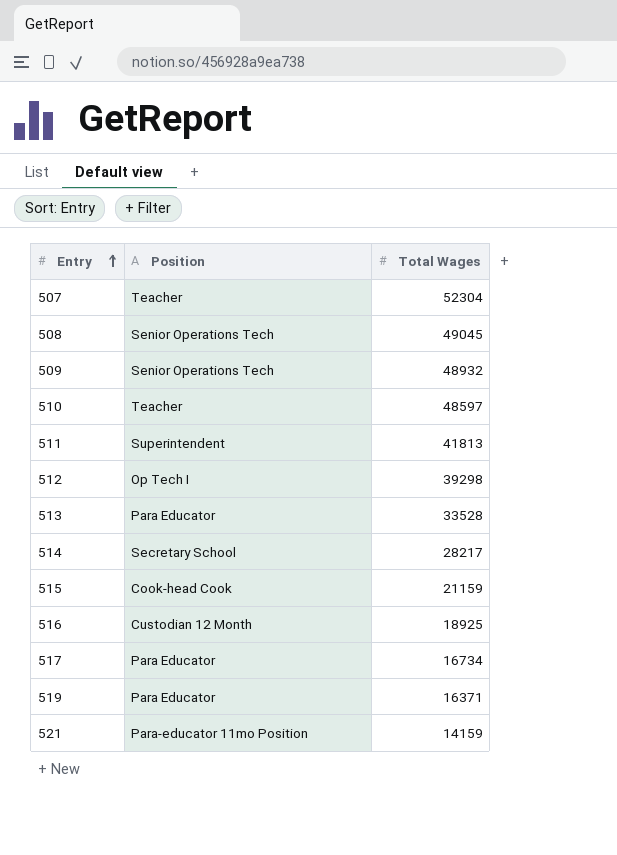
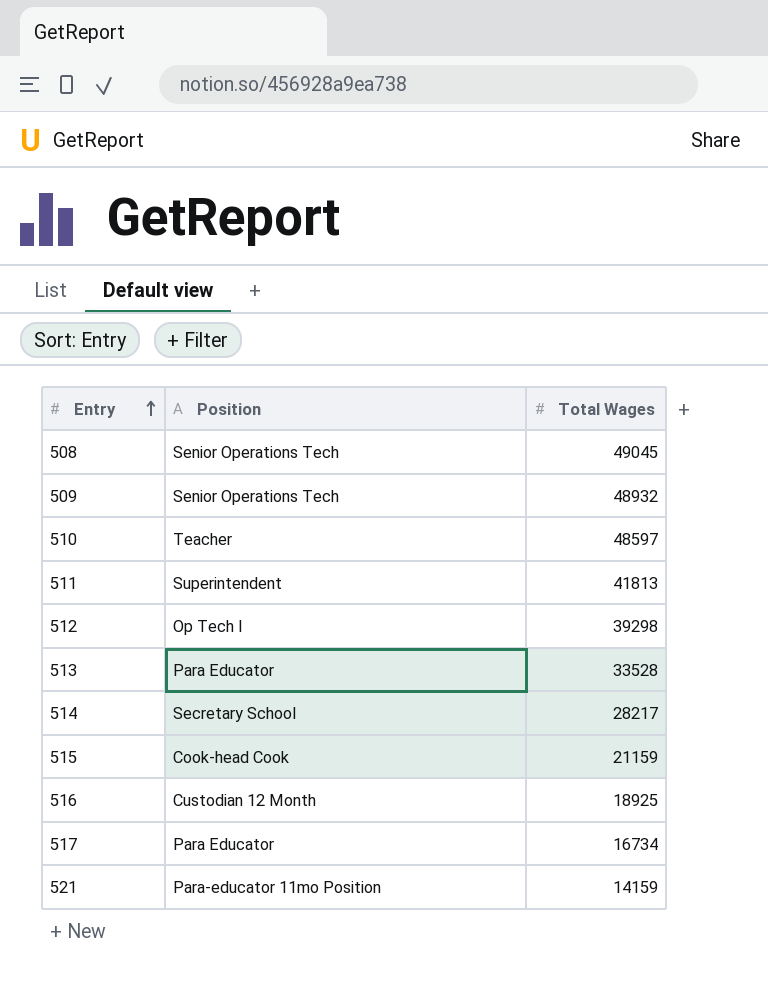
row 507: Teacher | 52304 -> none
row 519: Para Educator | 16371 -> none

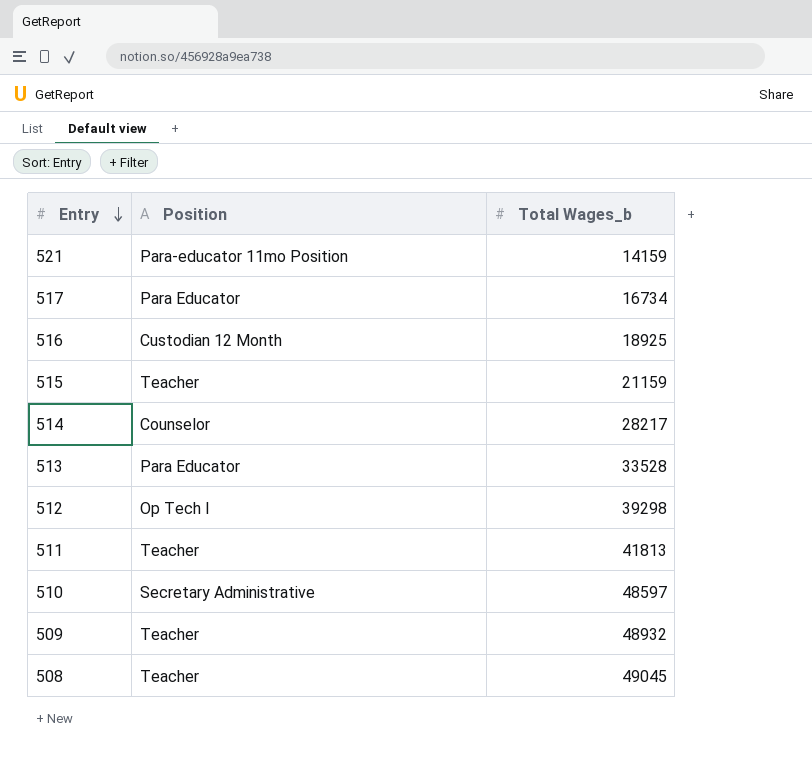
row order: Entry ascending -> Entry descending
column name: Total Wages -> Total Wages_b
515 | Position: Cook-head Cook -> Teacher
514 | Position: Secretary School -> Counselor
511 | Position: Superintendent -> Teacher
510 | Position: Teacher -> Secretary Administrative
509 | Position: Senior Operations Tech -> Teacher
508 | Position: Senior Operations Tech -> Teacher

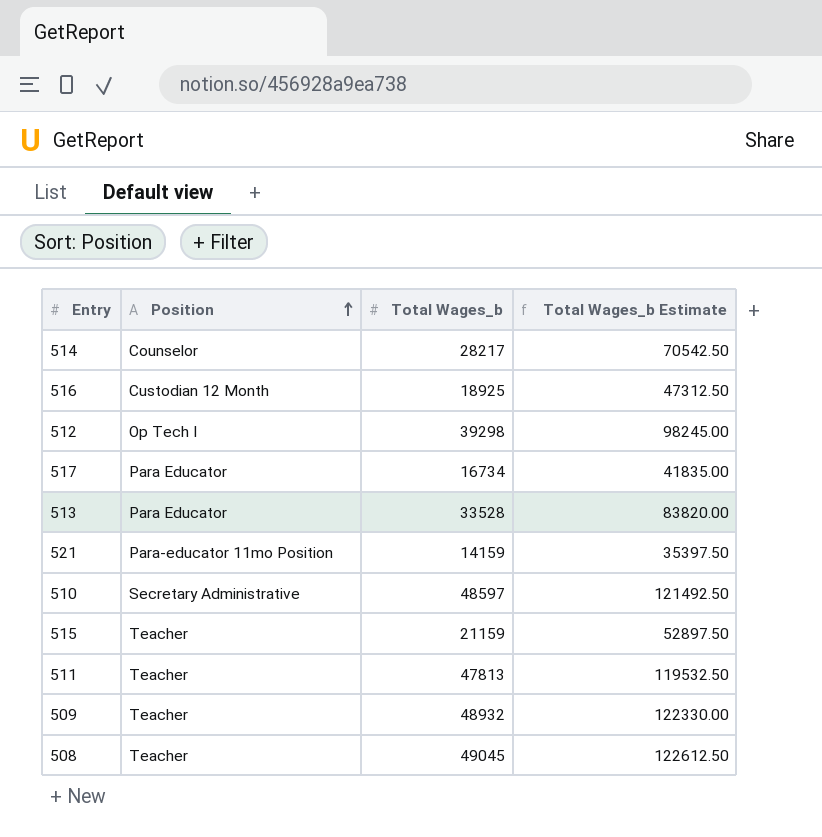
row order: Entry descending -> Position ascending
column Total Wages_b Estimate | formula: none -> [Total Wages_b] * 2.5
511 | Total Wages_b: 41813 -> 47813

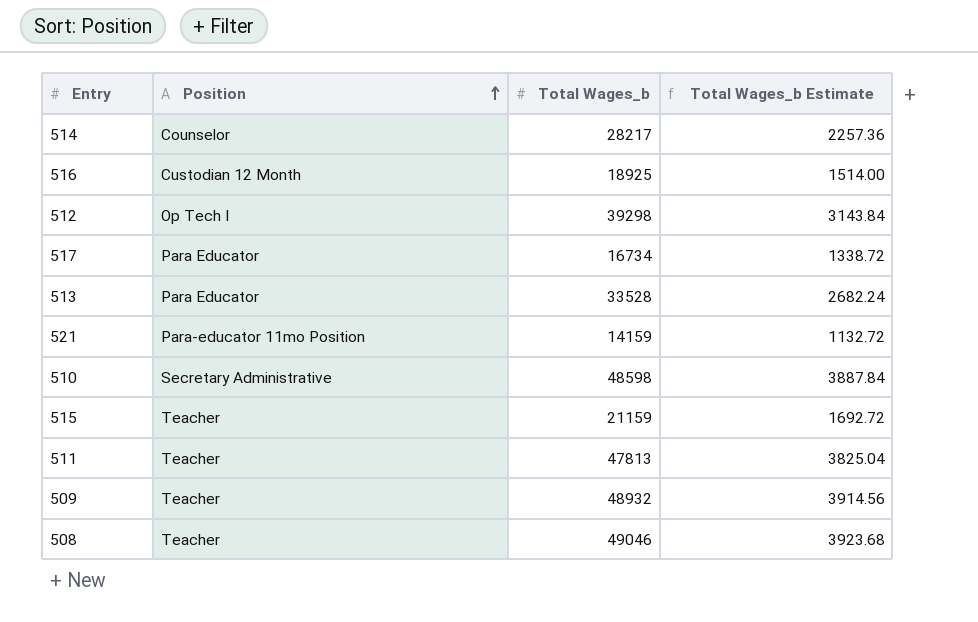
column Total Wages_b Estimate | formula: [Total Wages_b] * 2.5 -> [Total Wages_b] * 0.08
510 | Total Wages_b: 48597 -> 48598
508 | Total Wages_b: 49045 -> 49046

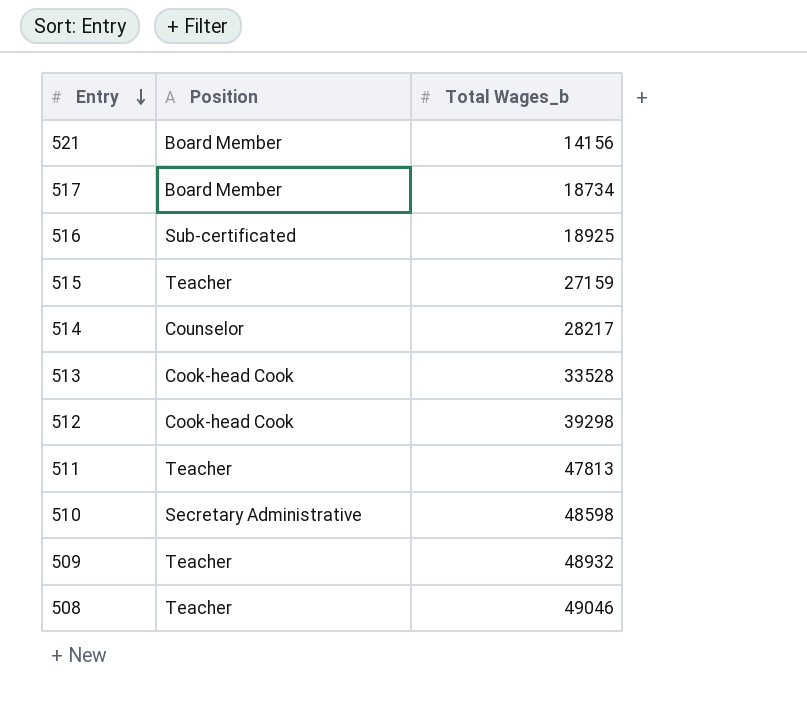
row order: Position ascending -> Entry descending
column Total Wages_b Estimate | formula: [Total Wages_b] * 0.08 -> none
521 | Position: Para-educator 11mo Position -> Board Member
521 | Total Wages_b: 14159 -> 14156
517 | Position: Para Educator -> Board Member
517 | Total Wages_b: 16734 -> 18734
516 | Position: Custodian 12 Month -> Sub-certificated
515 | Total Wages_b: 21159 -> 27159
513 | Position: Para Educator -> Cook-head Cook
512 | Position: Op Tech I -> Cook-head Cook

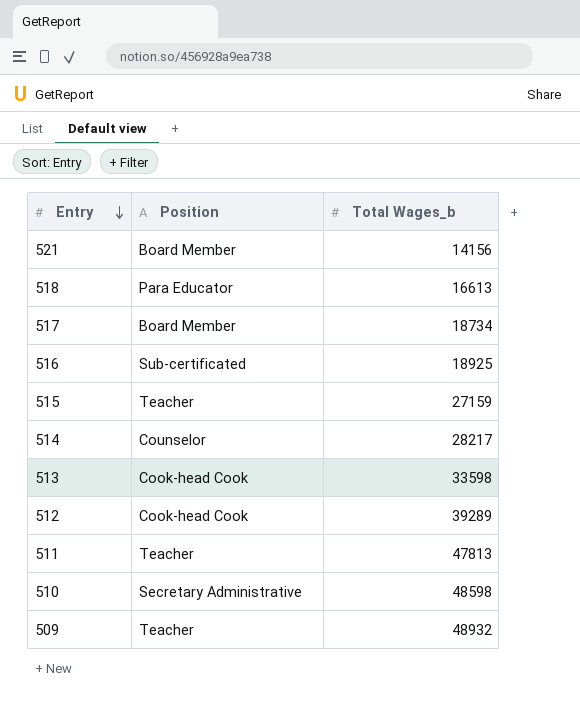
row 508: Teacher | 49046 -> none
row 518: none -> Para Educator | 16613
513 | Total Wages_b: 33528 -> 33598
512 | Total Wages_b: 39298 -> 39289

